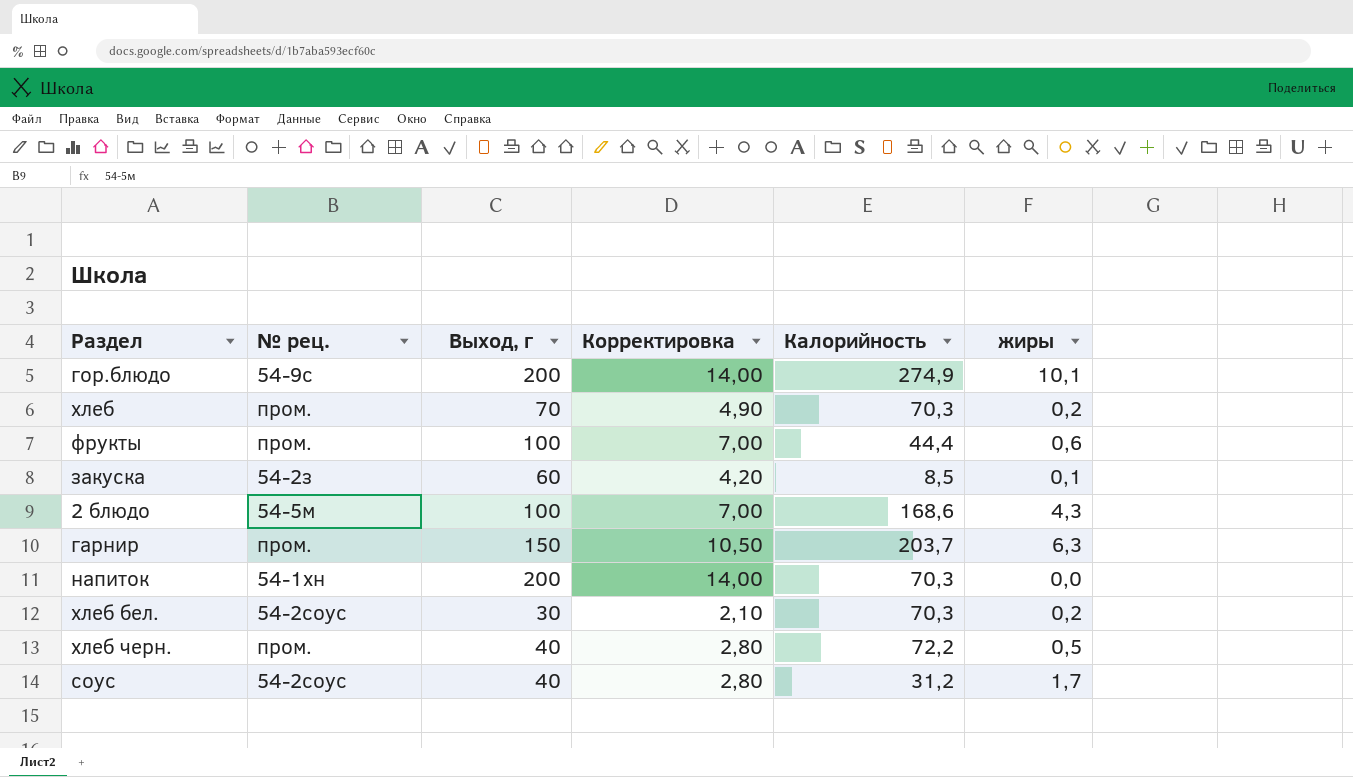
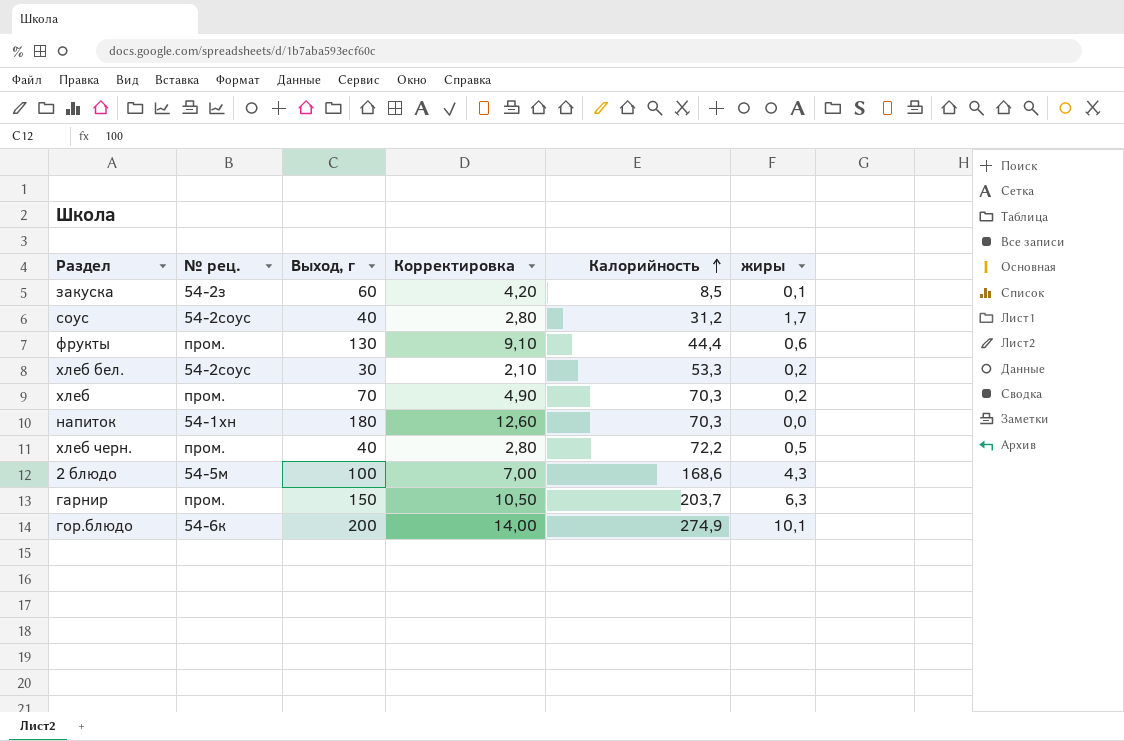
row order: none -> Калорийность ascending
фрукты | Выход, г: 100 -> 130
фрукты | Корректировка: 7,00 -> 9,10
хлеб бел. | Калорийность: 70,3 -> 53,3
напиток | Выход, г: 200 -> 180
напиток | Корректировка: 14,00 -> 12,60
гор.блюдо | № рец.: 54-9с -> 54-6к

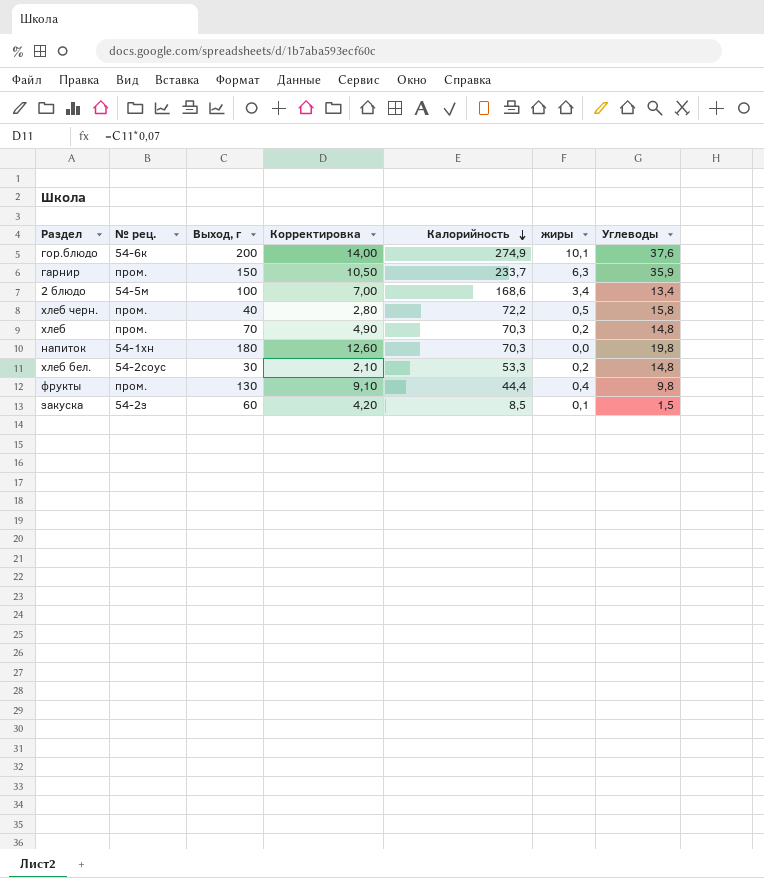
row order: Калорийность ascending -> Калорийность descending
column Углеводы | position: none -> 7
row соус: 54-2соус | 40 | 2,80 | 31,2 | 1,7 -> none
гарнир | Калорийность: 203,7 -> 233,7
2 блюдо | жиры: 4,3 -> 3,4
фрукты | жиры: 0,6 -> 0,4

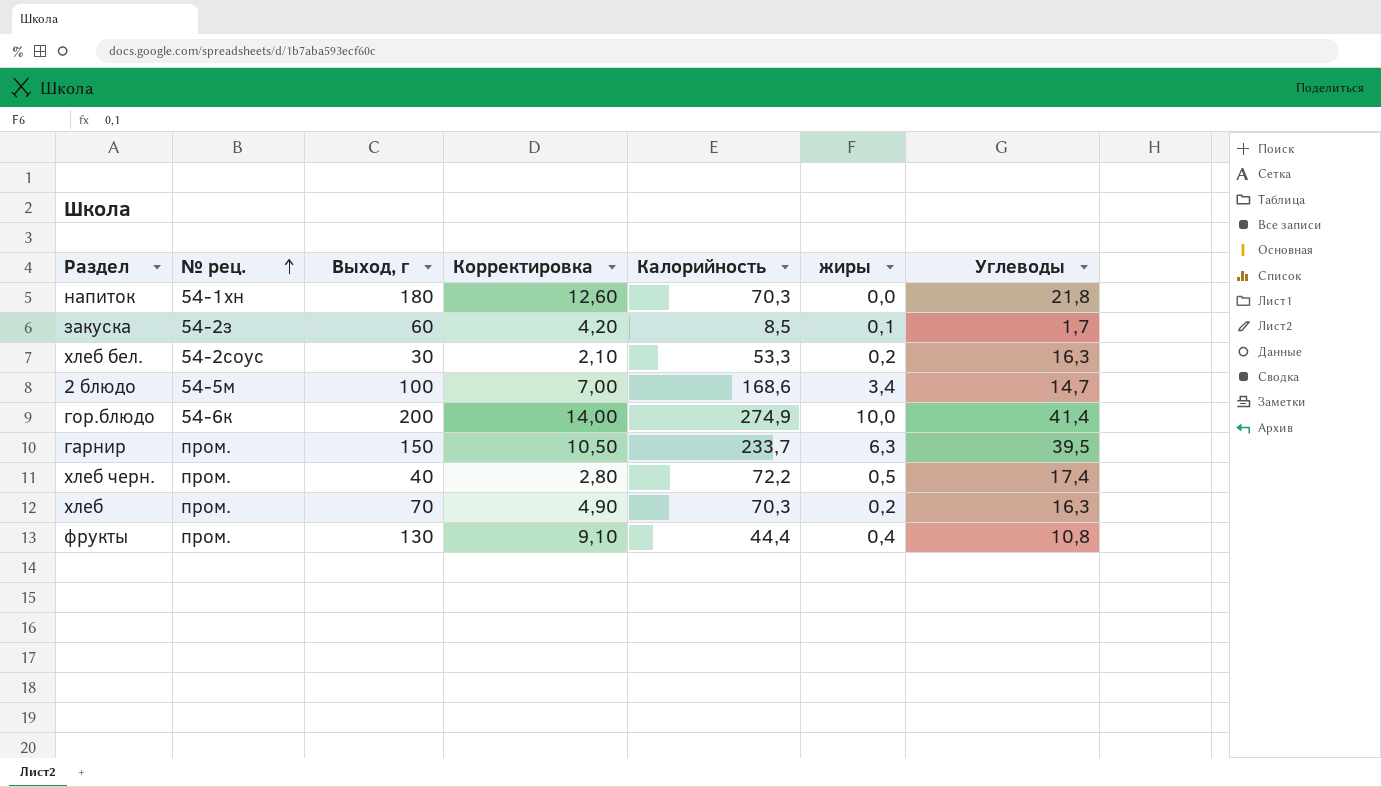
row order: Калорийность descending -> № рец. ascending
напиток | Углеводы: 19,8 -> 21,8
закуска | Углеводы: 1,5 -> 1,7
хлеб бел. | Углеводы: 14,8 -> 16,3
2 блюдо | Углеводы: 13,4 -> 14,7
гор.блюдо | жиры: 10,1 -> 10,0
гор.блюдо | Углеводы: 37,6 -> 41,4
гарнир | Углеводы: 35,9 -> 39,5
хлеб черн. | Углеводы: 15,8 -> 17,4
хлеб | Углеводы: 14,8 -> 16,3
фрукты | Углеводы: 9,8 -> 10,8

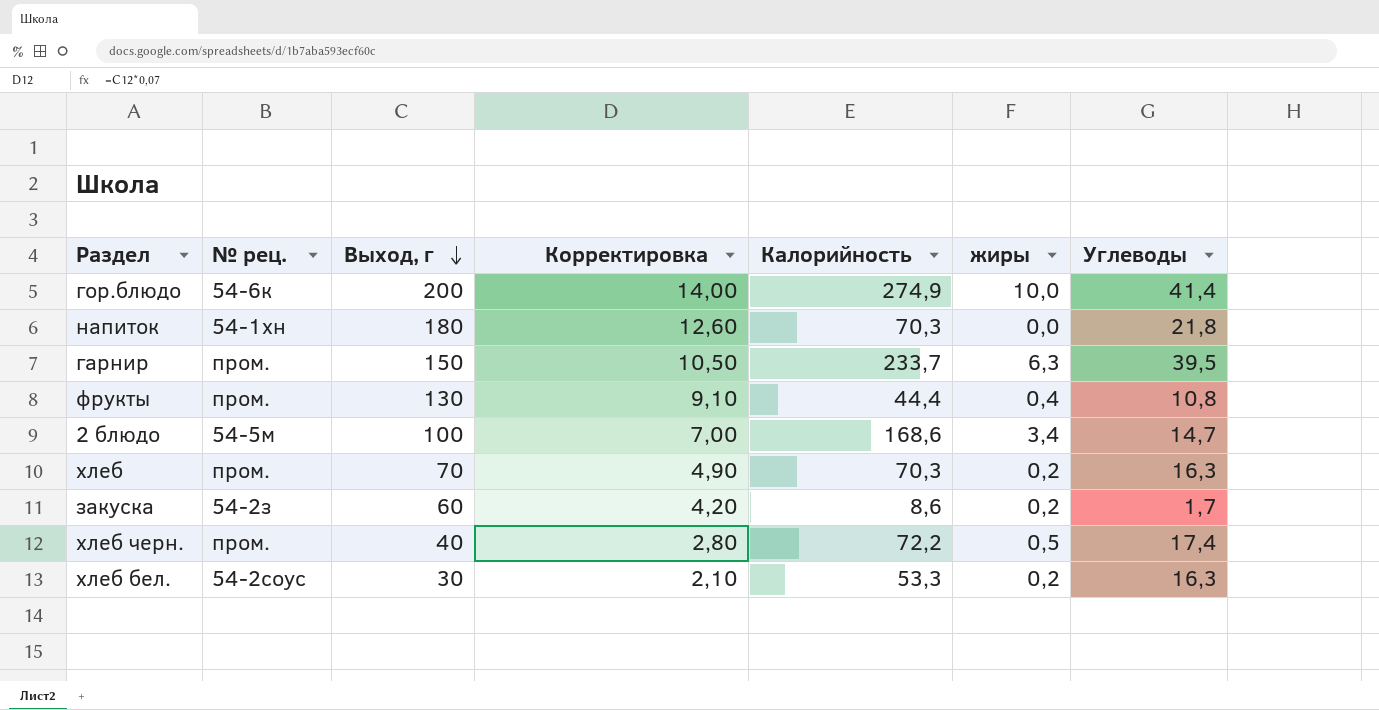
row order: № рец. ascending -> Выход, г descending
закуска | Калорийность: 8,5 -> 8,6
закуска | жиры: 0,1 -> 0,2

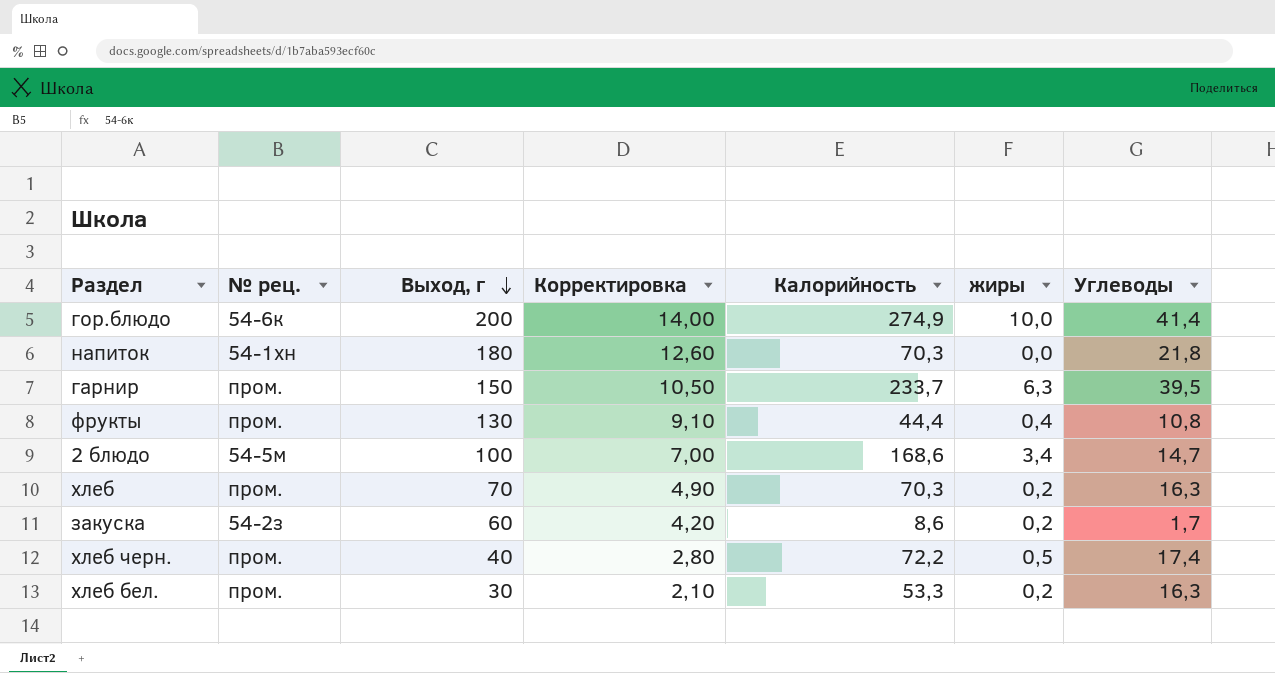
хлеб бел. | № рец.: 54-2соус -> пром.

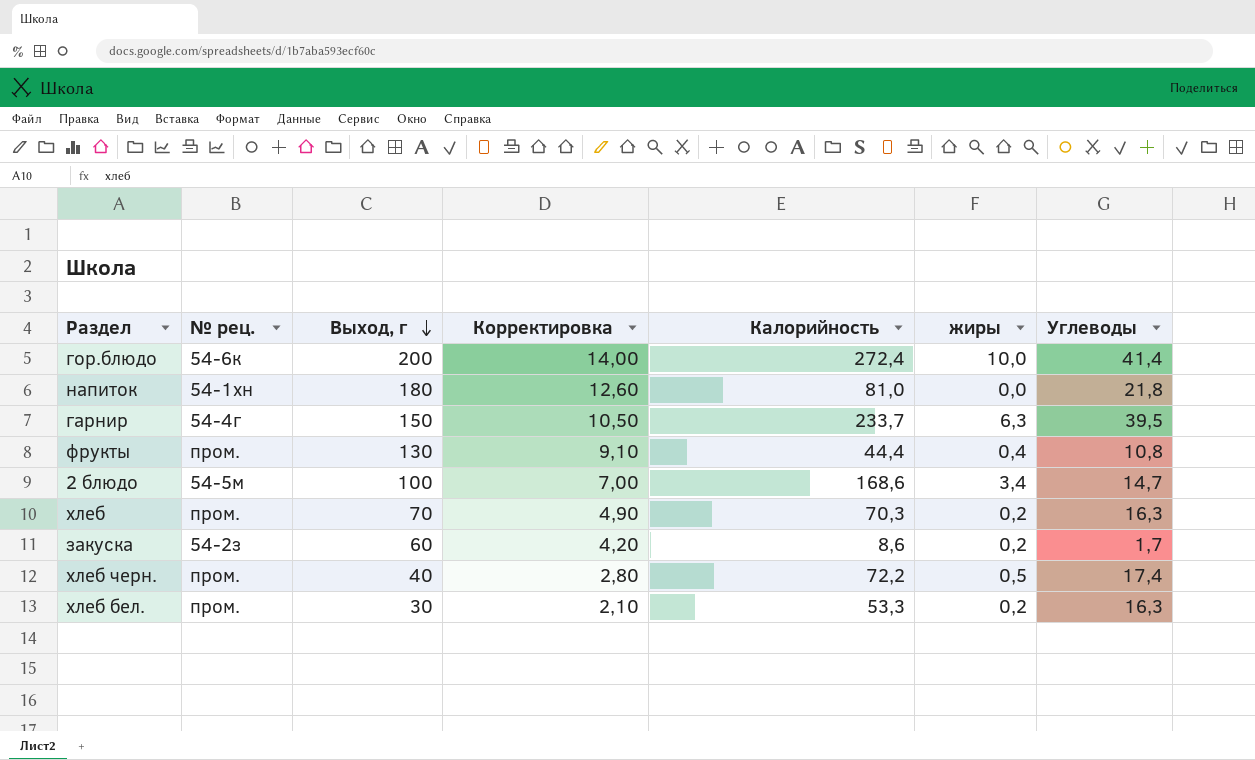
гор.блюдо | Калорийность: 274,9 -> 272,4
напиток | Калорийность: 70,3 -> 81,0
гарнир | № рец.: пром. -> 54-4г

